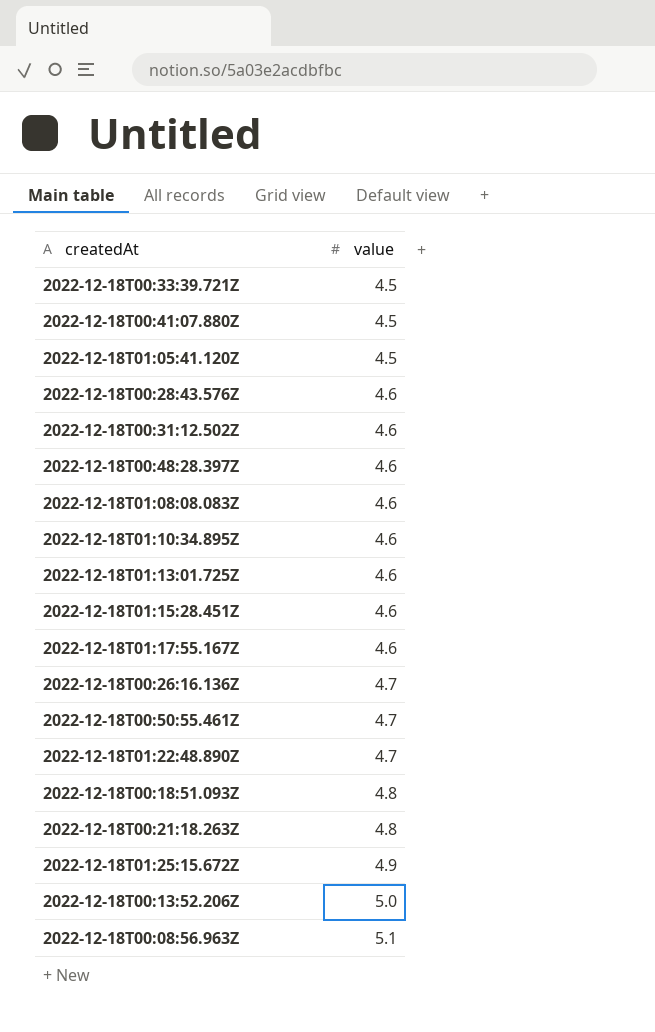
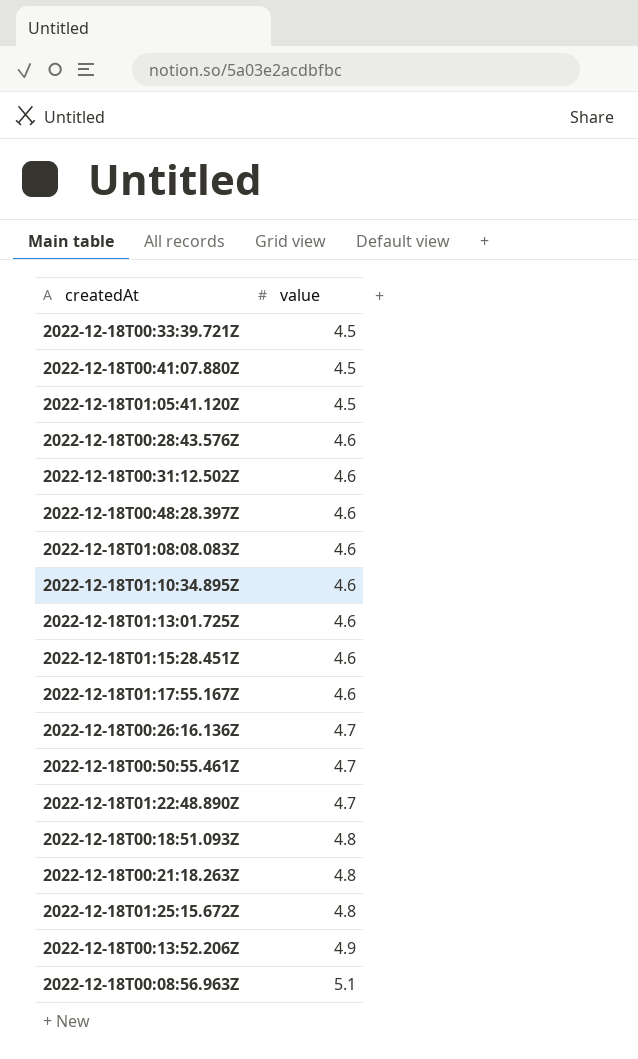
2022-12-18T01:25:15.672Z | value: 4.9 -> 4.8
2022-12-18T00:13:52.206Z | value: 5.0 -> 4.9

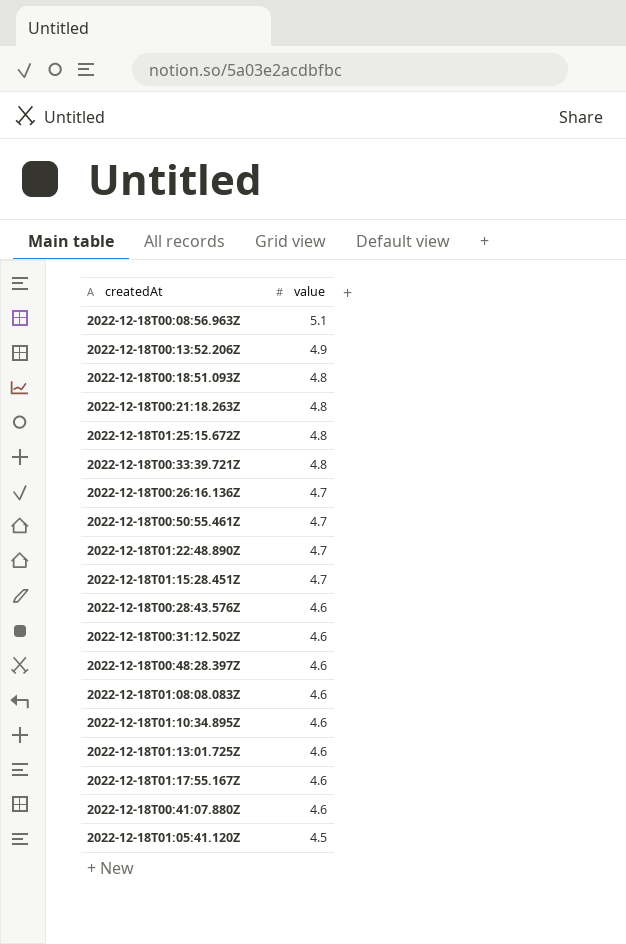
row order: value ascending -> value descending
2022-12-18T00:33:39.721Z | value: 4.5 -> 4.8
2022-12-18T01:15:28.451Z | value: 4.6 -> 4.7
2022-12-18T00:41:07.880Z | value: 4.5 -> 4.6

